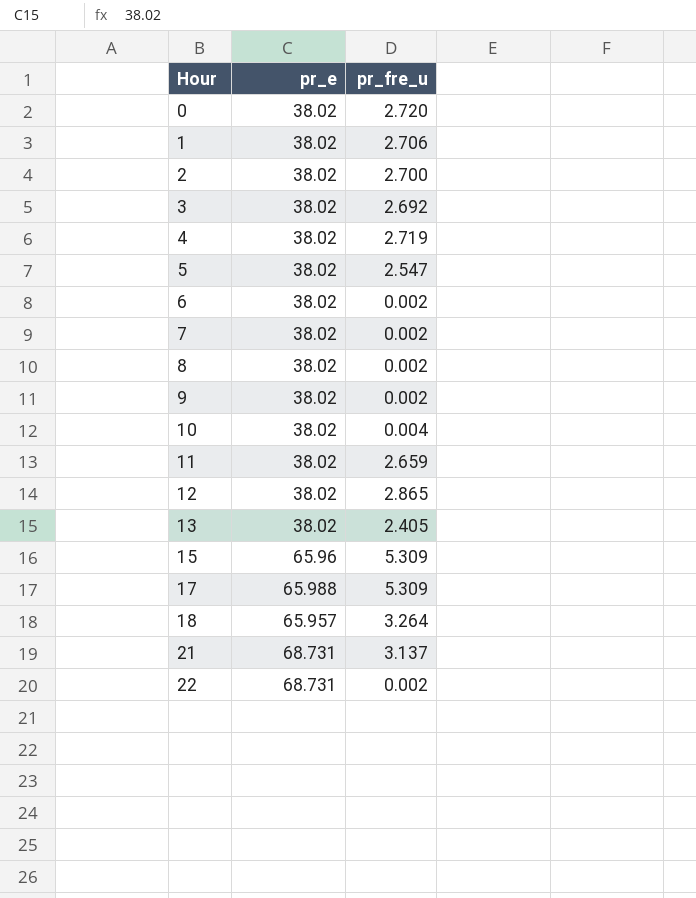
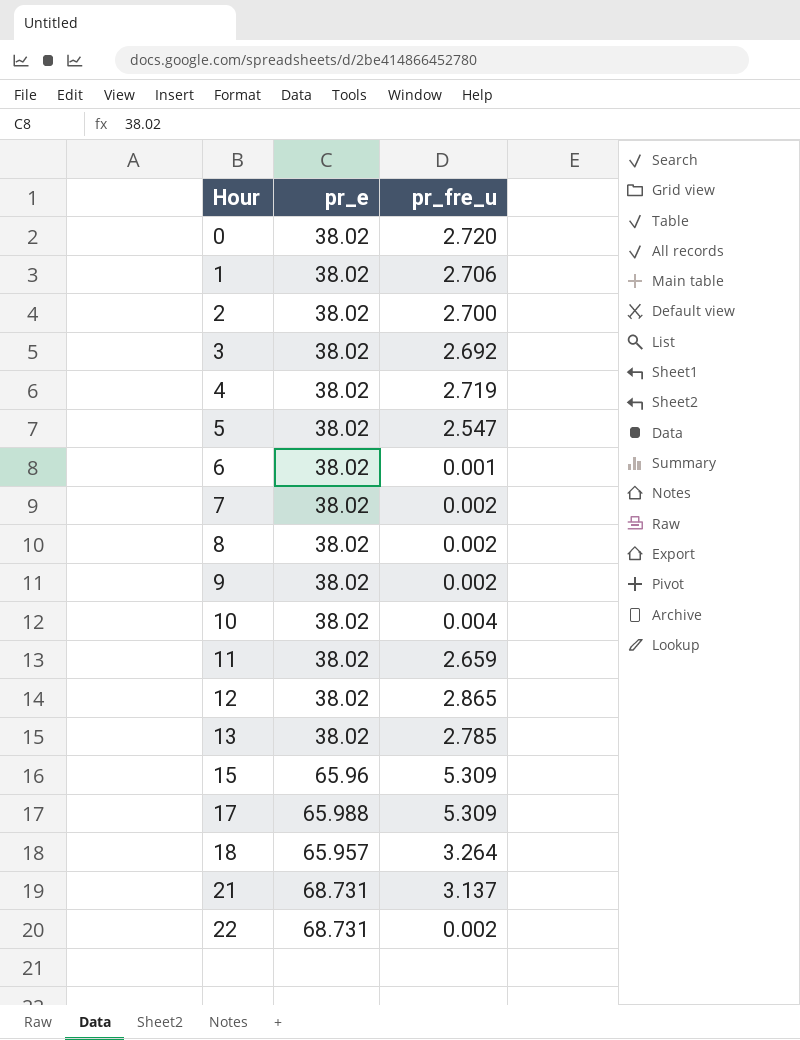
6 | pr_fre_u: 0.002 -> 0.001
13 | pr_fre_u: 2.405 -> 2.785

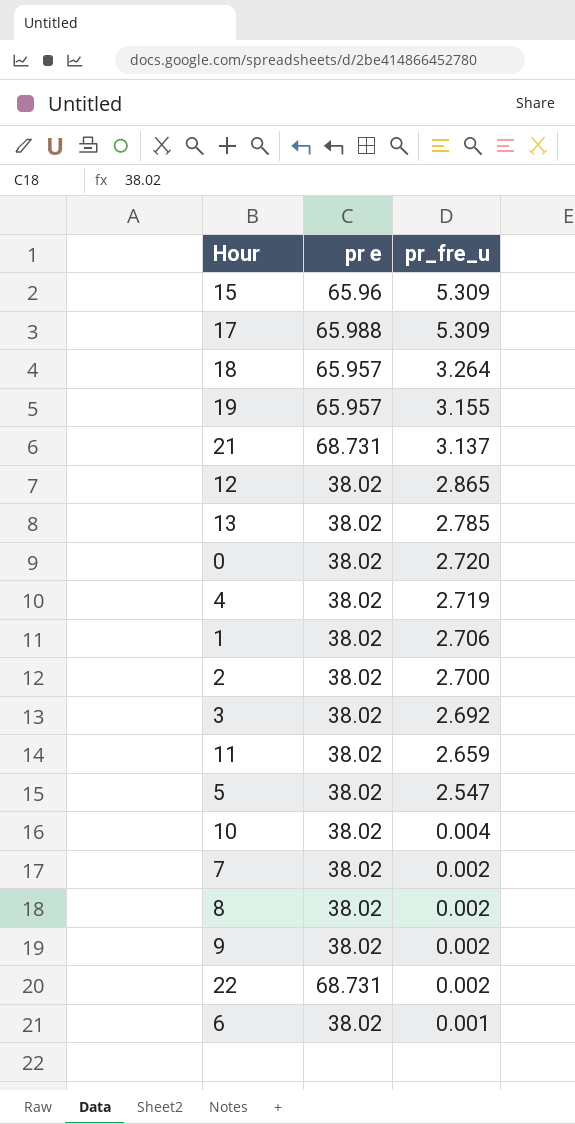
row order: Hour ascending -> pr_fre_u descending
column name: pr_e -> pr e
row 19: none -> 65.957 | 3.155

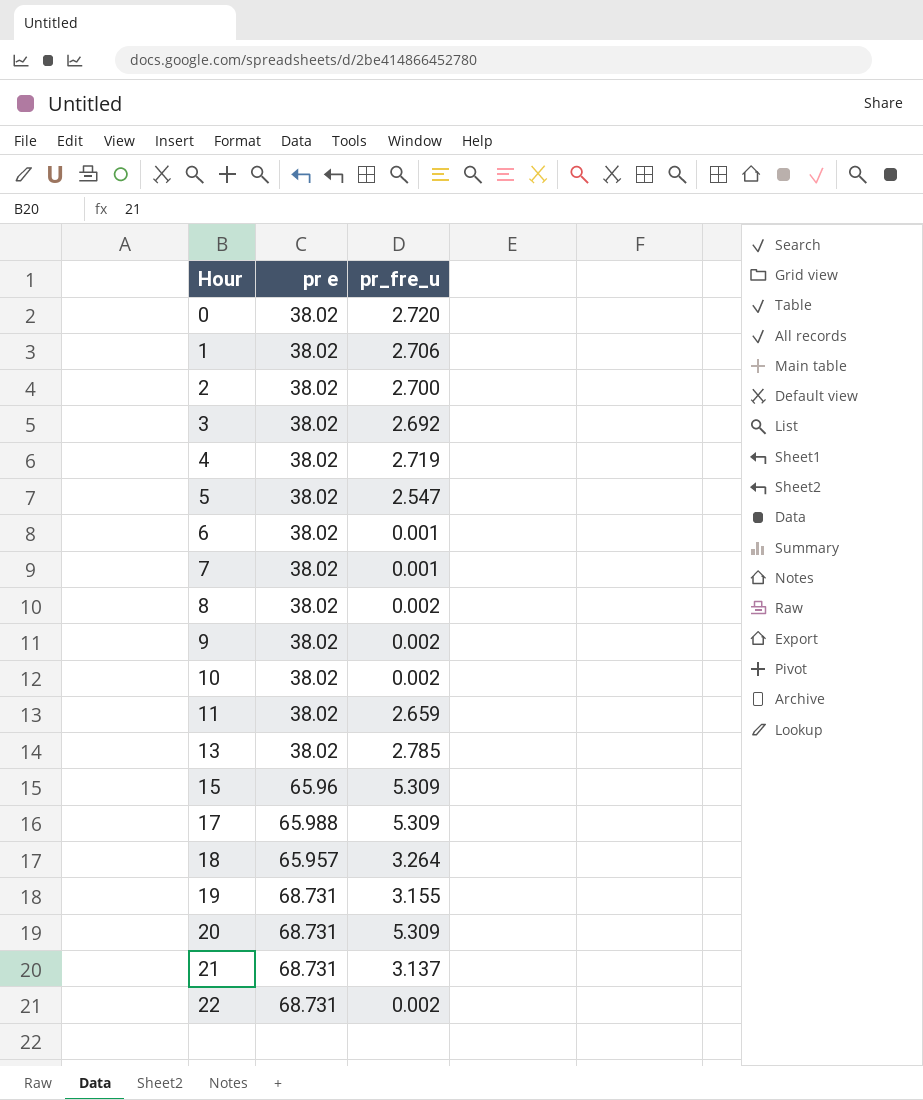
row order: pr_fre_u descending -> Hour ascending
row 12: 38.02 | 2.865 -> none
7 | pr_fre_u: 0.002 -> 0.001
10 | pr_fre_u: 0.004 -> 0.002
19 | pr e: 65.957 -> 68.731
row 20: none -> 68.731 | 5.309

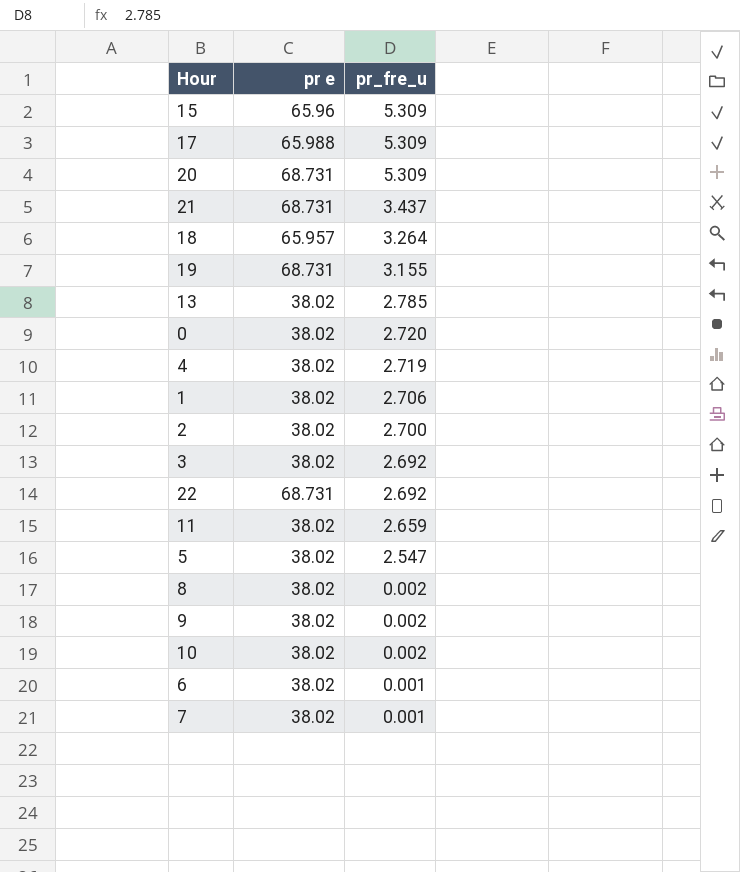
row order: Hour ascending -> pr_fre_u descending
21 | pr_fre_u: 3.137 -> 3.437
22 | pr_fre_u: 0.002 -> 2.692

